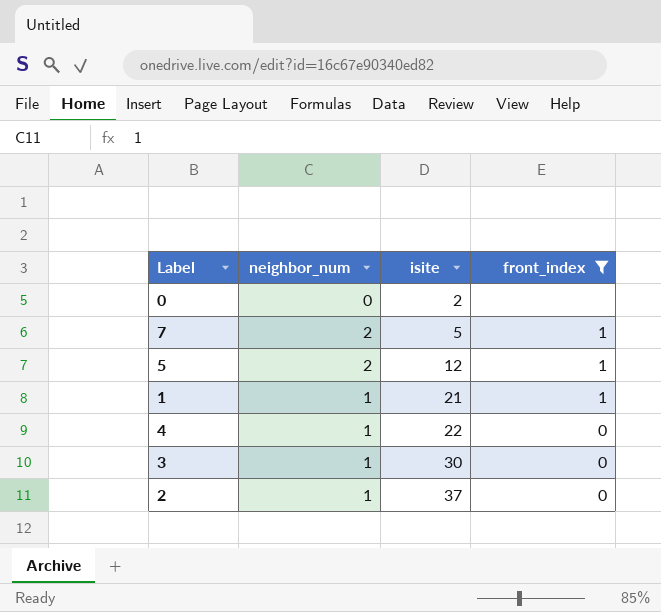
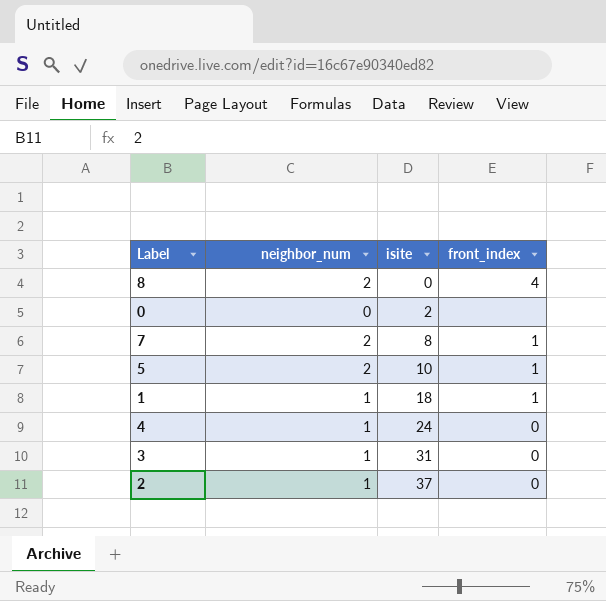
filter: front_index != 4 -> none
7 | isite: 5 -> 8
5 | isite: 12 -> 10
1 | isite: 21 -> 18
4 | isite: 22 -> 24
3 | isite: 30 -> 31

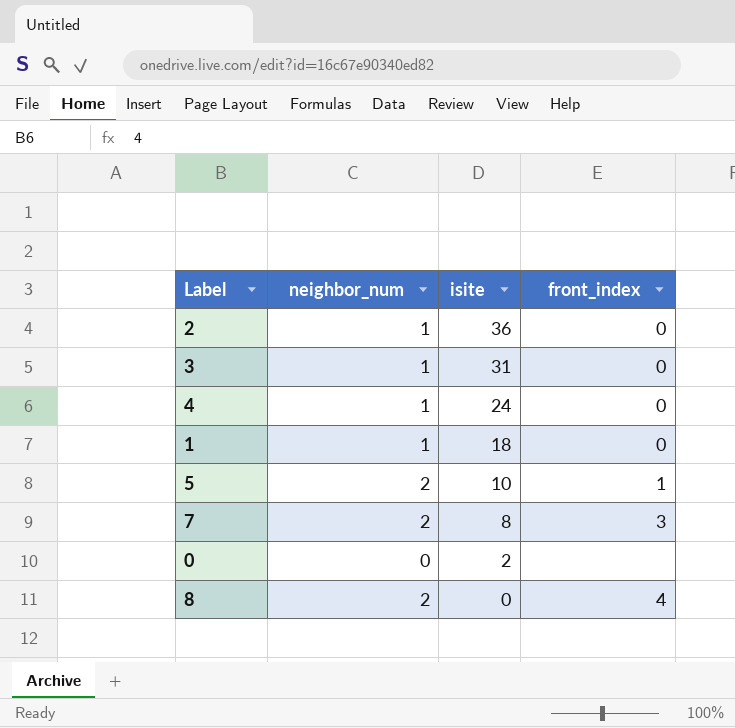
row order: isite ascending -> isite descending
2 | isite: 37 -> 36
1 | front_index: 1 -> 0
7 | front_index: 1 -> 3

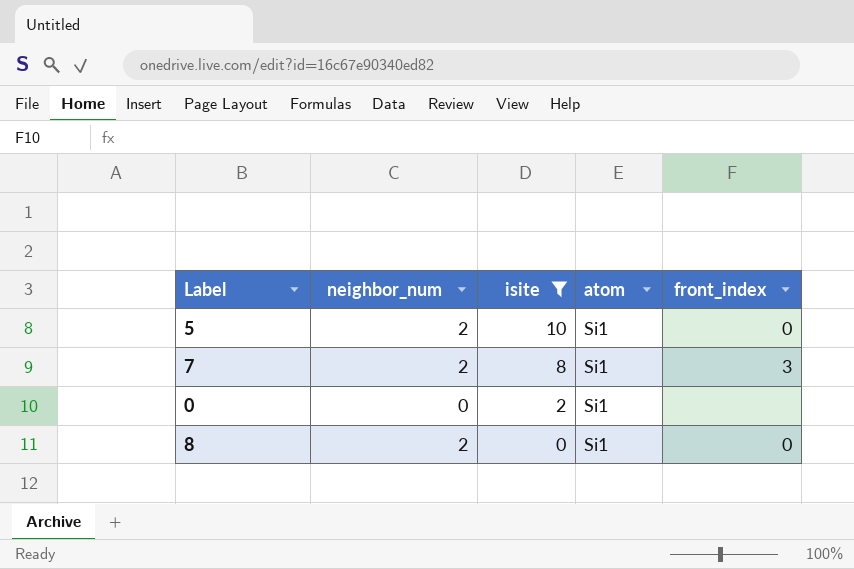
filter: none -> isite <= 10
column atom | position: none -> 4
5 | front_index: 1 -> 0
8 | front_index: 4 -> 0

